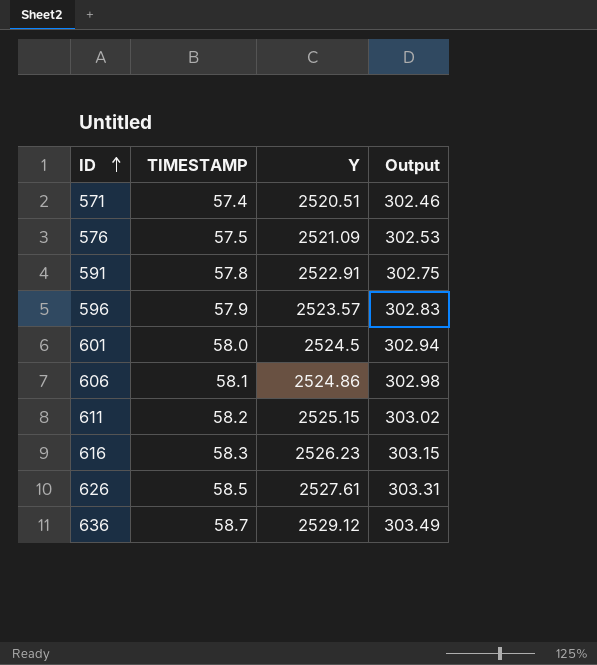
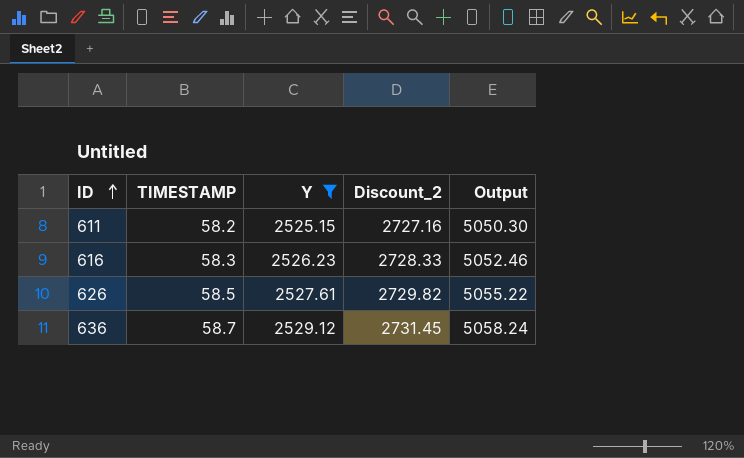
filter: none -> Y >= 2525.15
column Discount_2 | formula: none -> [Y] * 1.08
column Output | formula: [Y] * 0.12 -> [Y] * 2

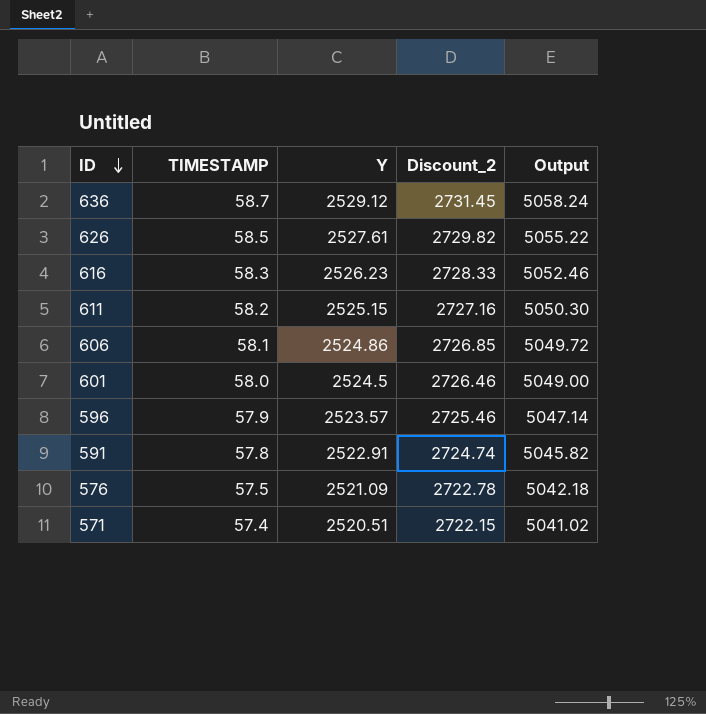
filter: Y >= 2525.15 -> none
row order: ID ascending -> ID descending

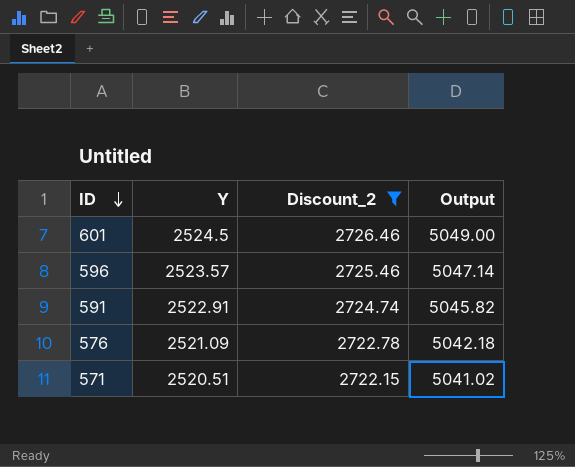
filter: none -> Discount_2 <= 2726.46
column TIMESTAMP | position: 2 -> none

